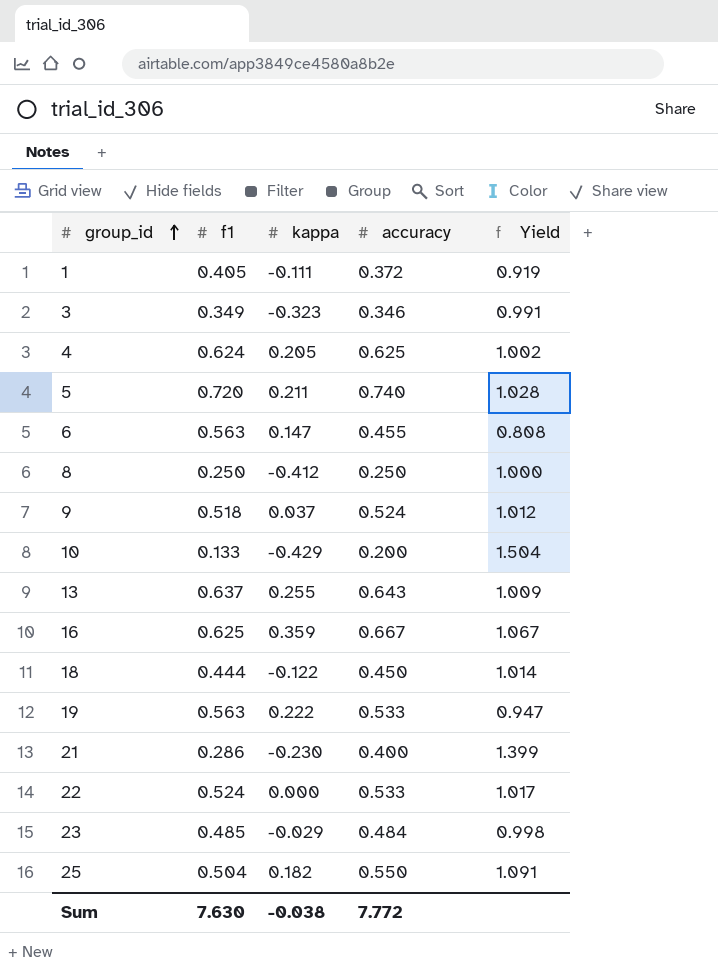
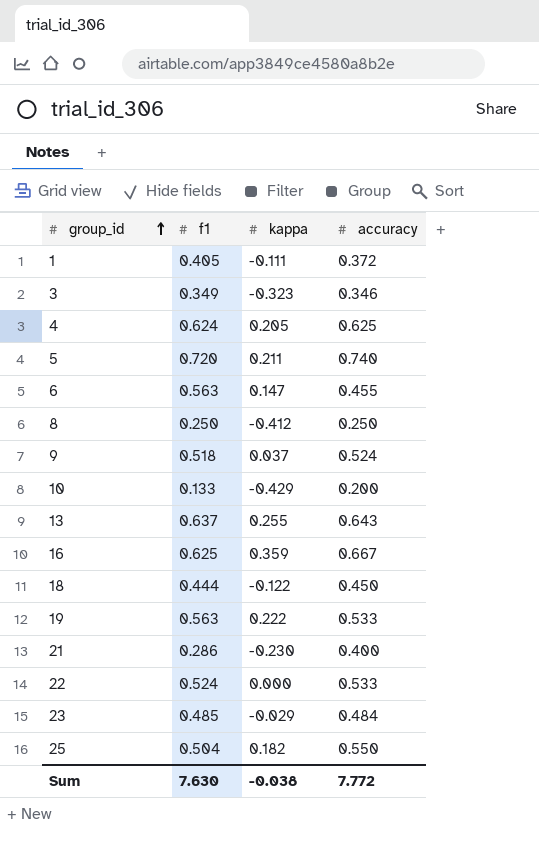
column Yield | formula: [accuracy] / [f1] -> none

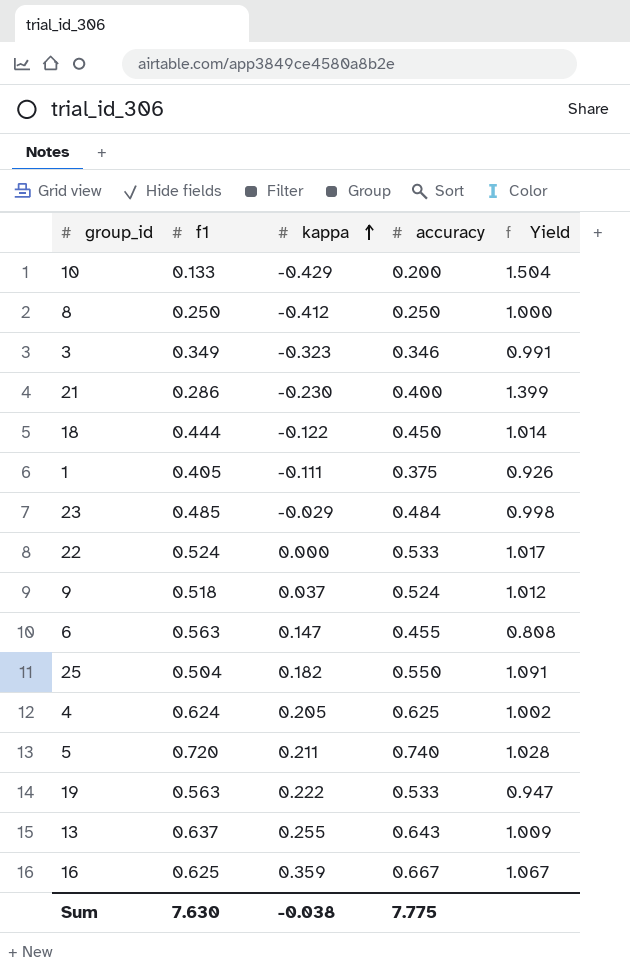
row order: group_id ascending -> kappa ascending
column Yield | formula: none -> [accuracy] / [f1]
1 | accuracy: 0.372 -> 0.375
Sum | accuracy: 7.772 -> 7.775

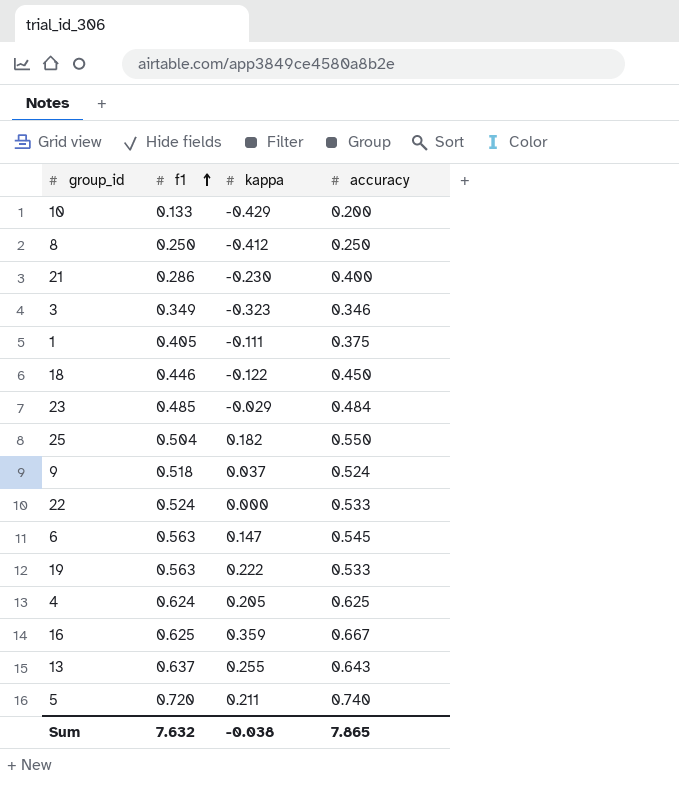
row order: kappa ascending -> f1 ascending
column Yield | formula: [accuracy] / [f1] -> none
18 | f1: 0.444 -> 0.446
6 | accuracy: 0.455 -> 0.545
Sum | f1: 7.630 -> 7.632
Sum | accuracy: 7.775 -> 7.865

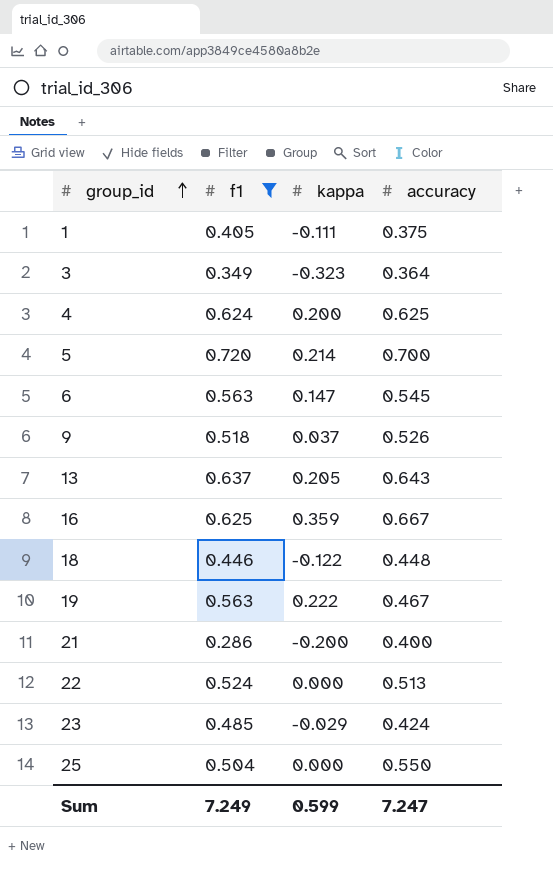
filter: none -> f1 >= 0.286
row order: f1 ascending -> group_id ascending
3 | accuracy: 0.346 -> 0.364
4 | kappa: 0.205 -> 0.200
5 | kappa: 0.211 -> 0.214
5 | accuracy: 0.740 -> 0.700
9 | accuracy: 0.524 -> 0.526
13 | kappa: 0.255 -> 0.205
18 | accuracy: 0.450 -> 0.448
19 | accuracy: 0.533 -> 0.467
21 | kappa: -0.230 -> -0.200
22 | accuracy: 0.533 -> 0.513
23 | accuracy: 0.484 -> 0.424
25 | kappa: 0.182 -> 0.000
Sum | f1: 7.632 -> 7.249
Sum | kappa: -0.038 -> 0.599
Sum | accuracy: 7.865 -> 7.247

